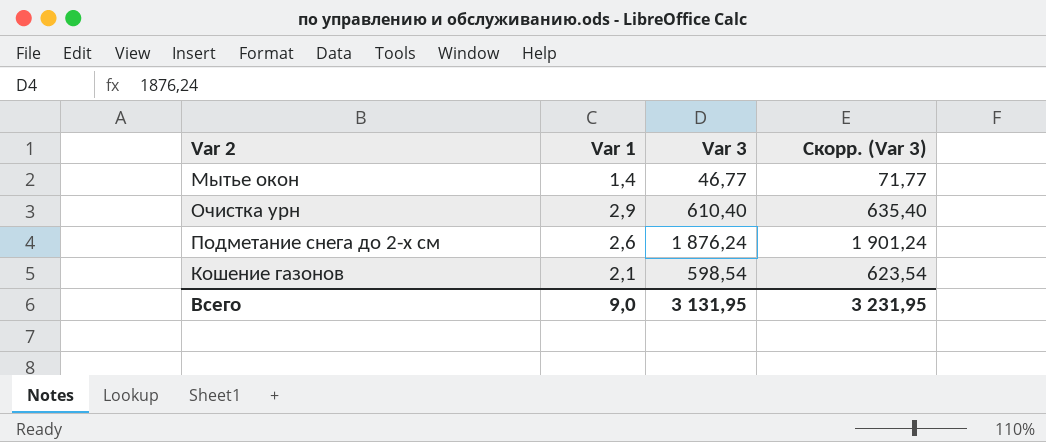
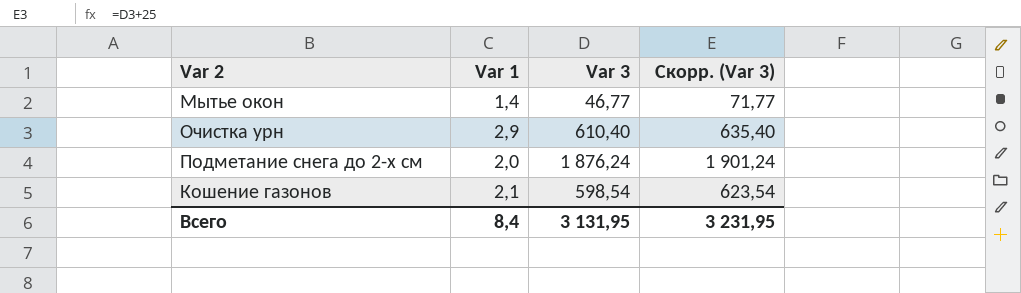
Подметание снега до 2-х см | Var 1: 2,6 -> 2,0
Всего | Var 1: 9,0 -> 8,4

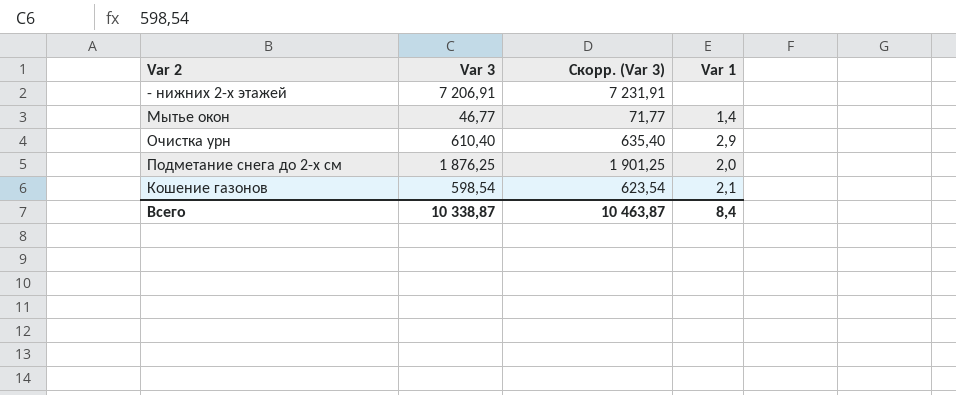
column Var 1 | position: 2 -> 4
row - нижних 2-х этажей: none -> 7 206,91 | 7 231,91 | none
Подметание снега до 2-х см | Var 3: 1 876,24 -> 1 876,25
Подметание снега до 2-х см | Скорр. (Var 3): 1 901,24 -> 1 901,25
Всего | Var 3: 3 131,95 -> 10 338,87
Всего | Скорр. (Var 3): 3 231,95 -> 10 463,87

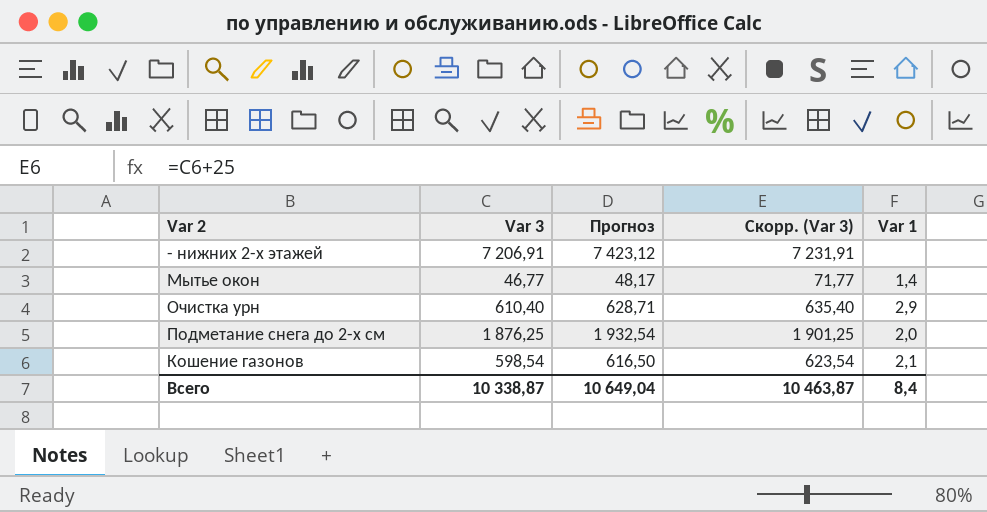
column Прогноз | formula: none -> [Var 3] * 1,03

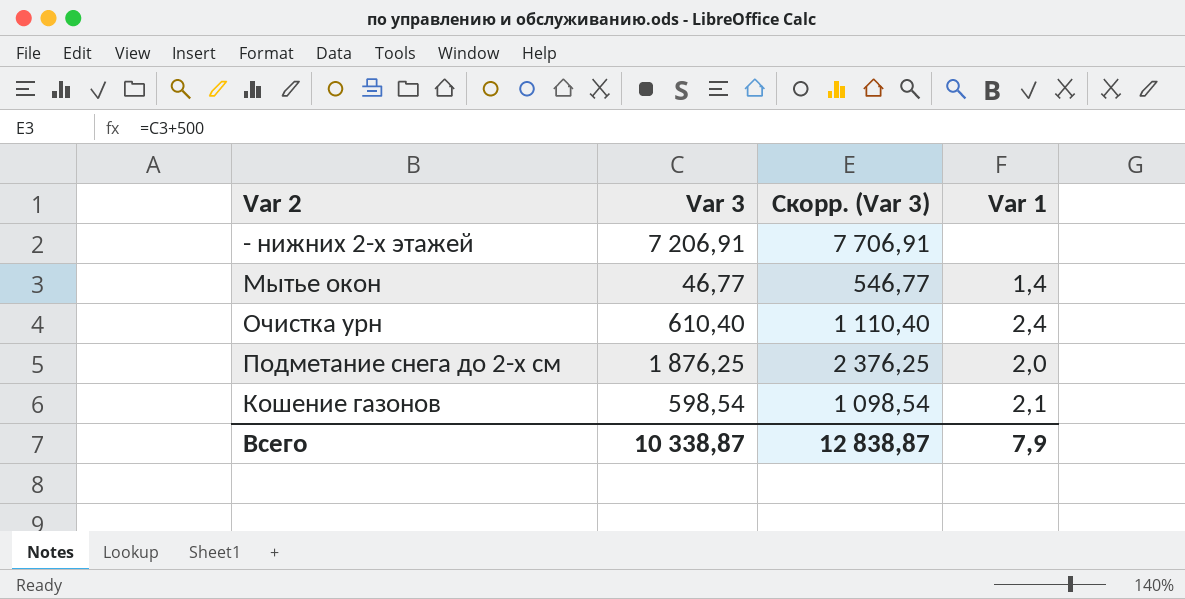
column Прогноз | formula: [Var 3] * 1,03 -> none
column Скорр. (Var 3) | formula: [Var 3] + 25 -> [Var 3] + 500
Очистка урн | Var 1: 2,9 -> 2,4
Всего | Скорр. (Var 3): 10 463,87 -> 12 838,87
Всего | Var 1: 8,4 -> 7,9

